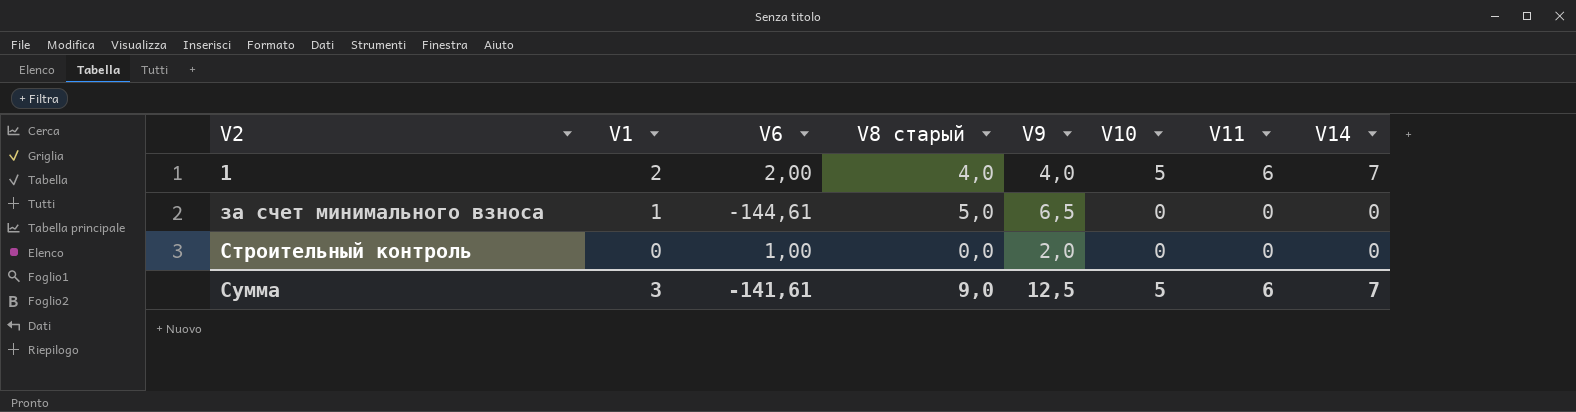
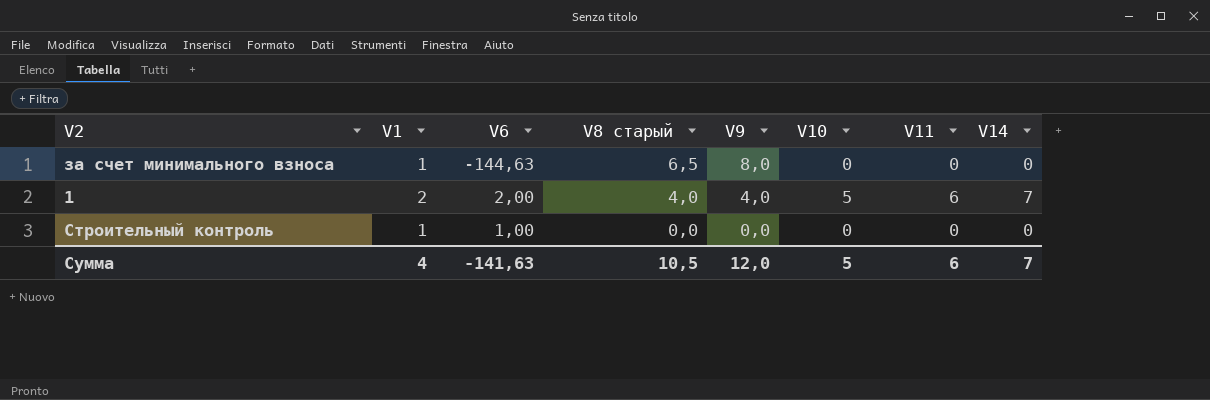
row order: V2 ascending -> V8 старый descending
за счет минимального взноса | V6: -144,61 -> -144,63
за счет минимального взноса | V8 старый: 5,0 -> 6,5
за счет минимального взноса | V9: 6,5 -> 8,0
Строительный контроль | V1: 0 -> 1
Строительный контроль | V9: 2,0 -> 0,0
Сумма | V1: 3 -> 4
Сумма | V6: -141,61 -> -141,63
Сумма | V8 старый: 9,0 -> 10,5
Сумма | V9: 12,5 -> 12,0

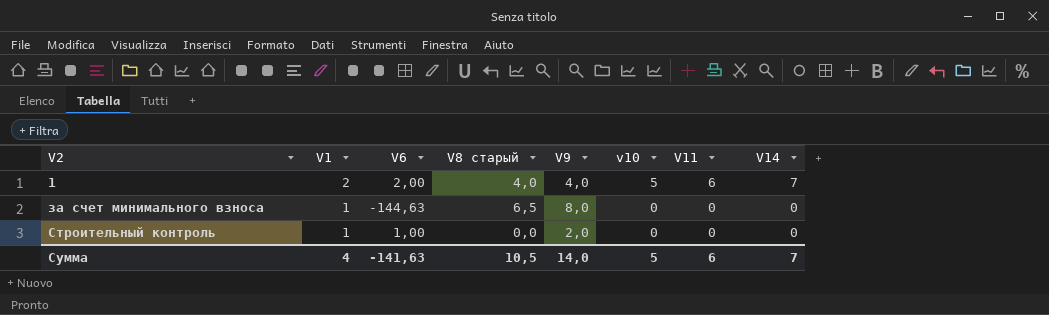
row order: V8 старый descending -> V2 ascending
column name: V10 -> v10
Строительный контроль | V9: 0,0 -> 2,0
Сумма | V9: 12,0 -> 14,0

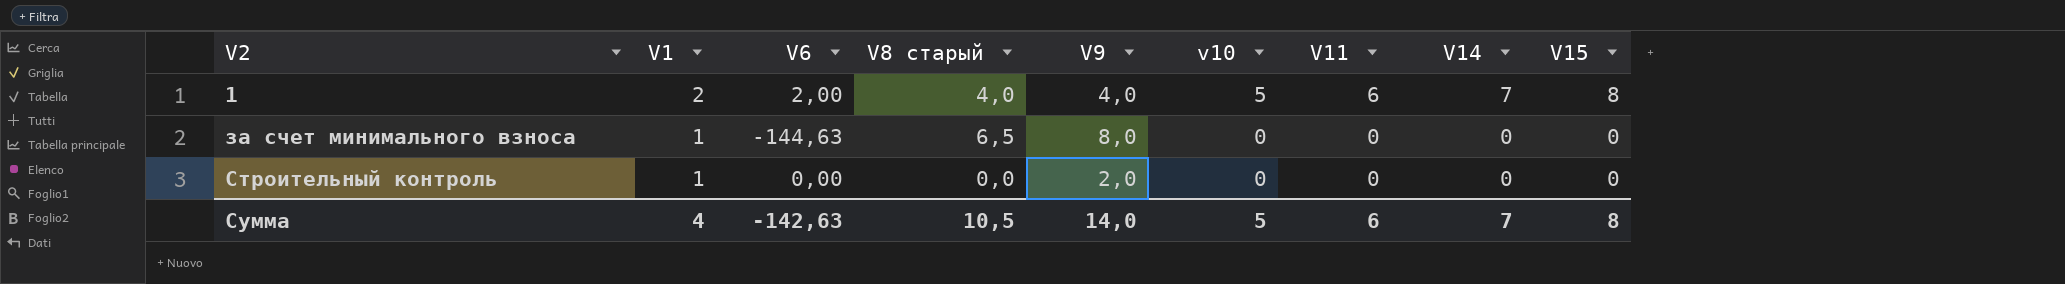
column V15 | position: none -> 9
Строительный контроль | V6: 1,00 -> 0,00
Сумма | V6: -141,63 -> -142,63

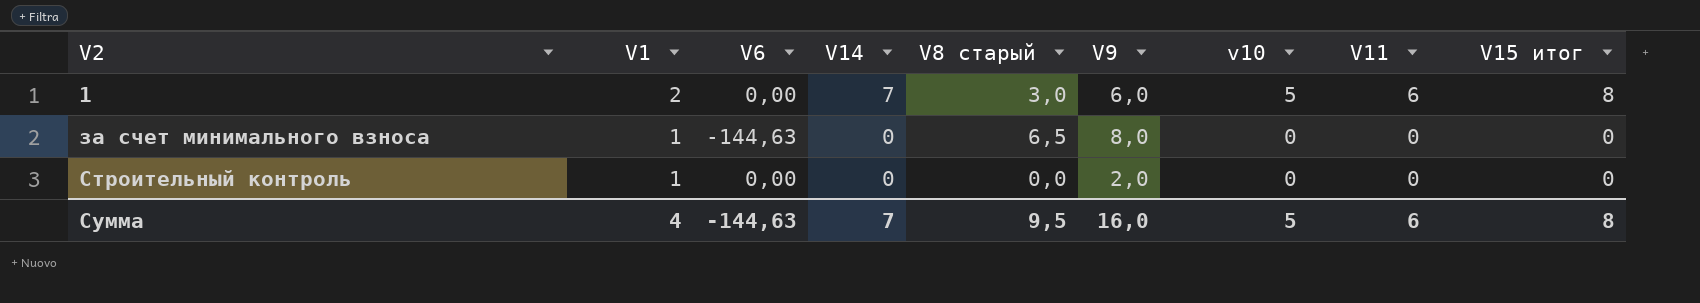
column V14 | position: 8 -> 4
column name: V15 -> V15 итог
1 | V6: 2,00 -> 0,00
1 | V8 старый: 4,0 -> 3,0
1 | V9: 4,0 -> 6,0
Сумма | V6: -142,63 -> -144,63
Сумма | V8 старый: 10,5 -> 9,5
Сумма | V9: 14,0 -> 16,0

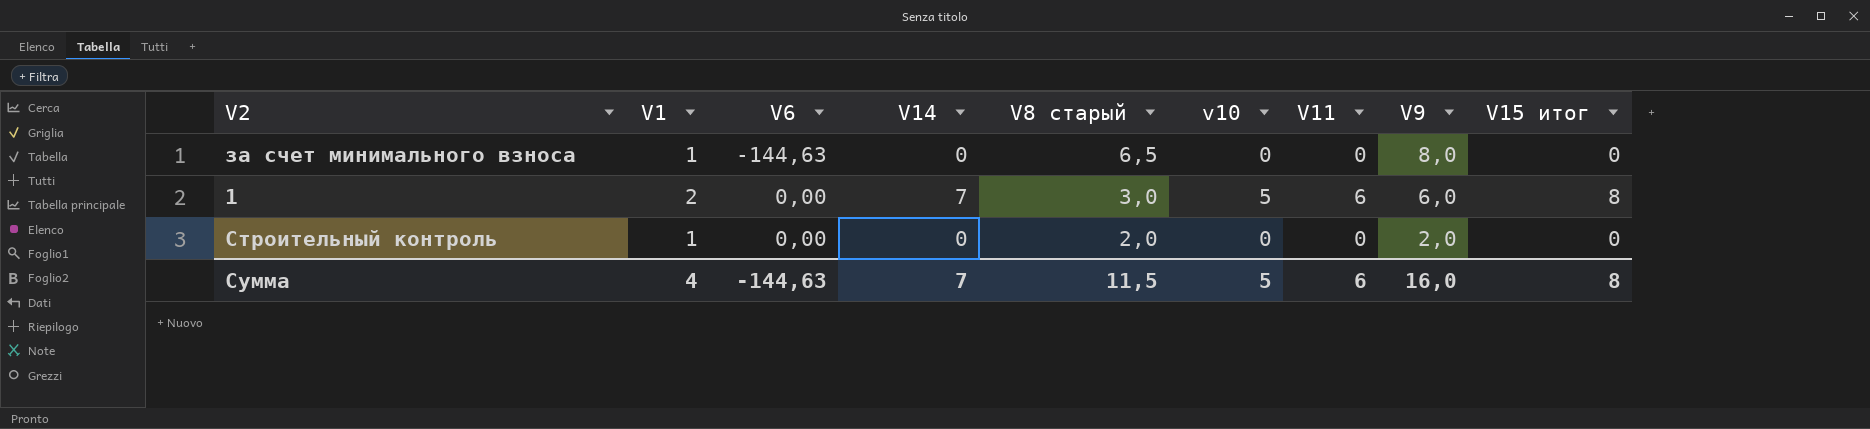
row order: V2 ascending -> V6 ascending
column V9 | position: 6 -> 8
Строительный контроль | V8 старый: 0,0 -> 2,0
Сумма | V8 старый: 9,5 -> 11,5

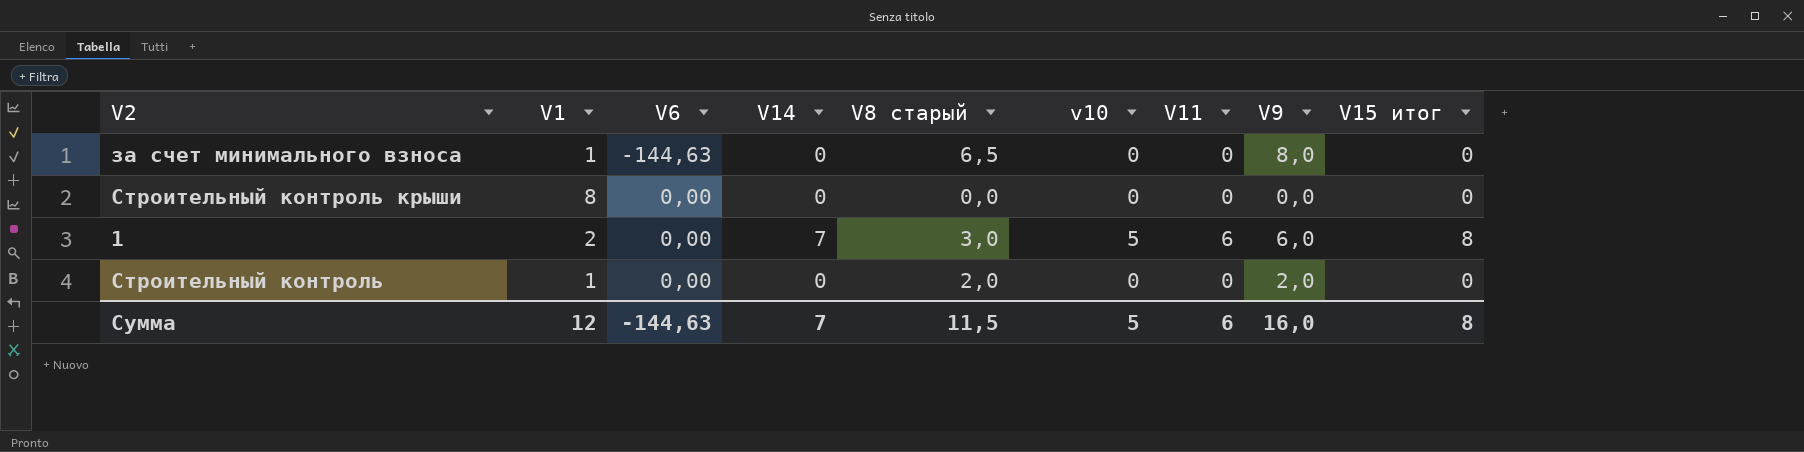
row Строительный контроль крыши: none -> 8 | 0,00 | 0 | 0,0 | 0 | 0 | 0,0 | 0
Сумма | V1: 4 -> 12

